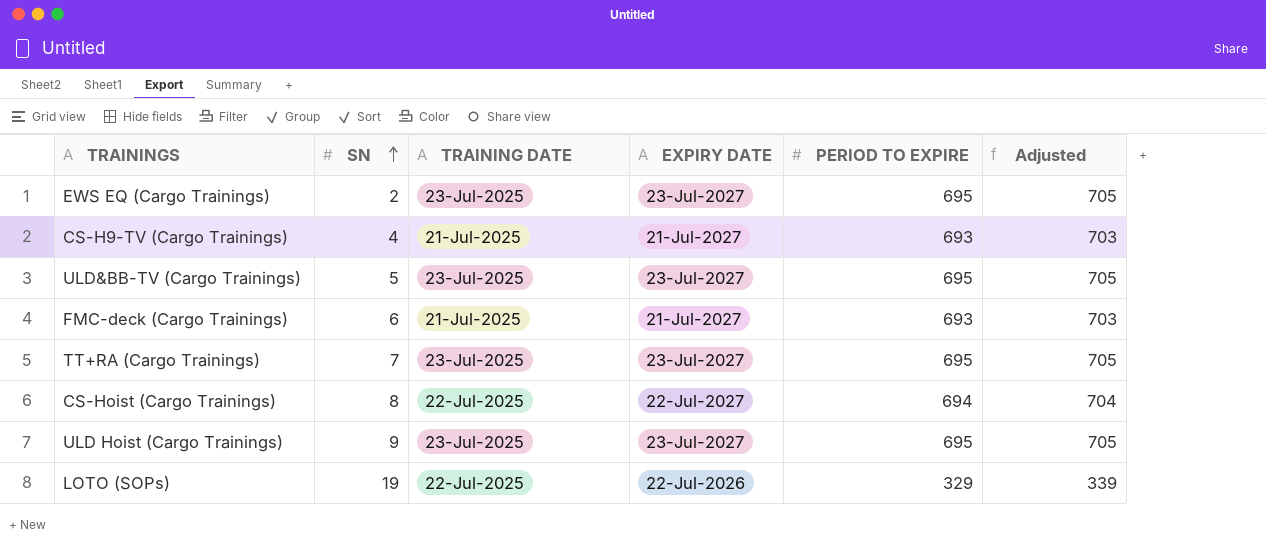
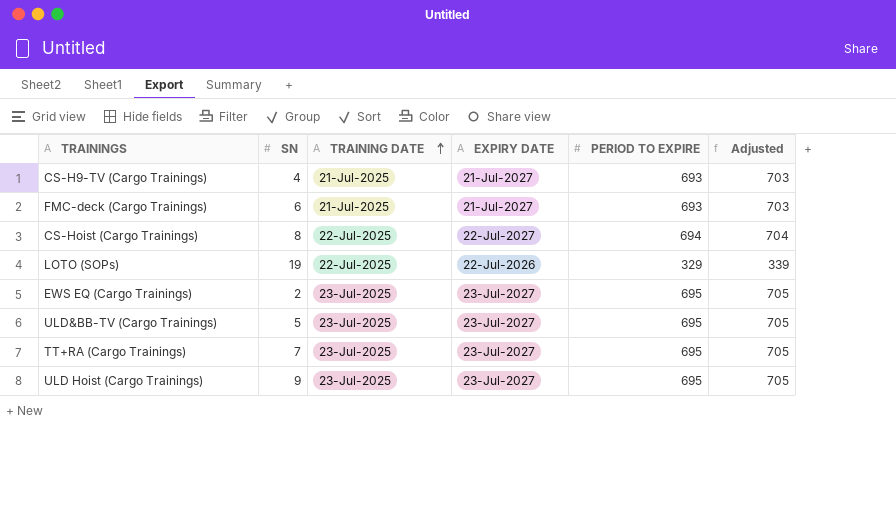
row order: SN ascending -> TRAINING DATE ascending

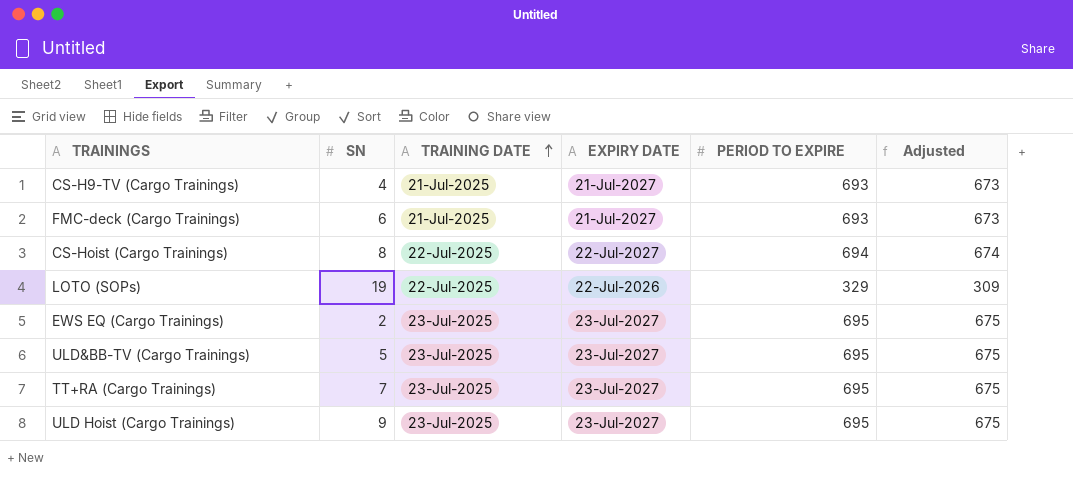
column Adjusted | formula: [PERIOD TO EXPIRE] + 10 -> [PERIOD TO EXPIRE] - 20

